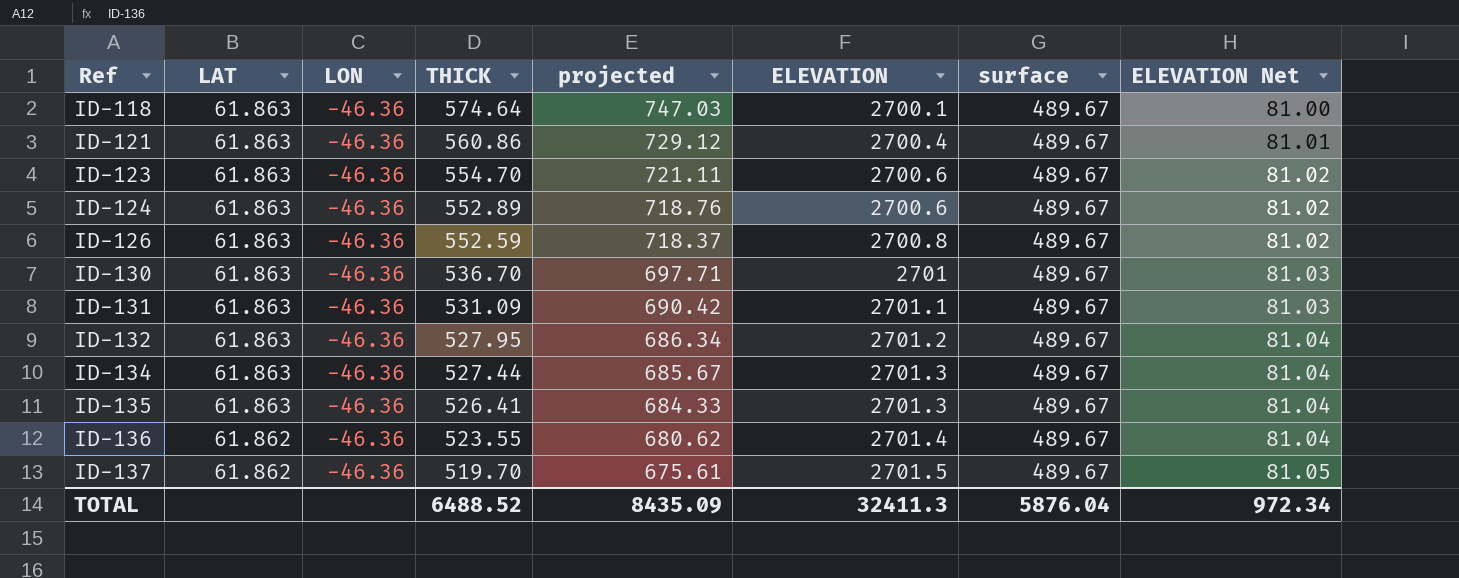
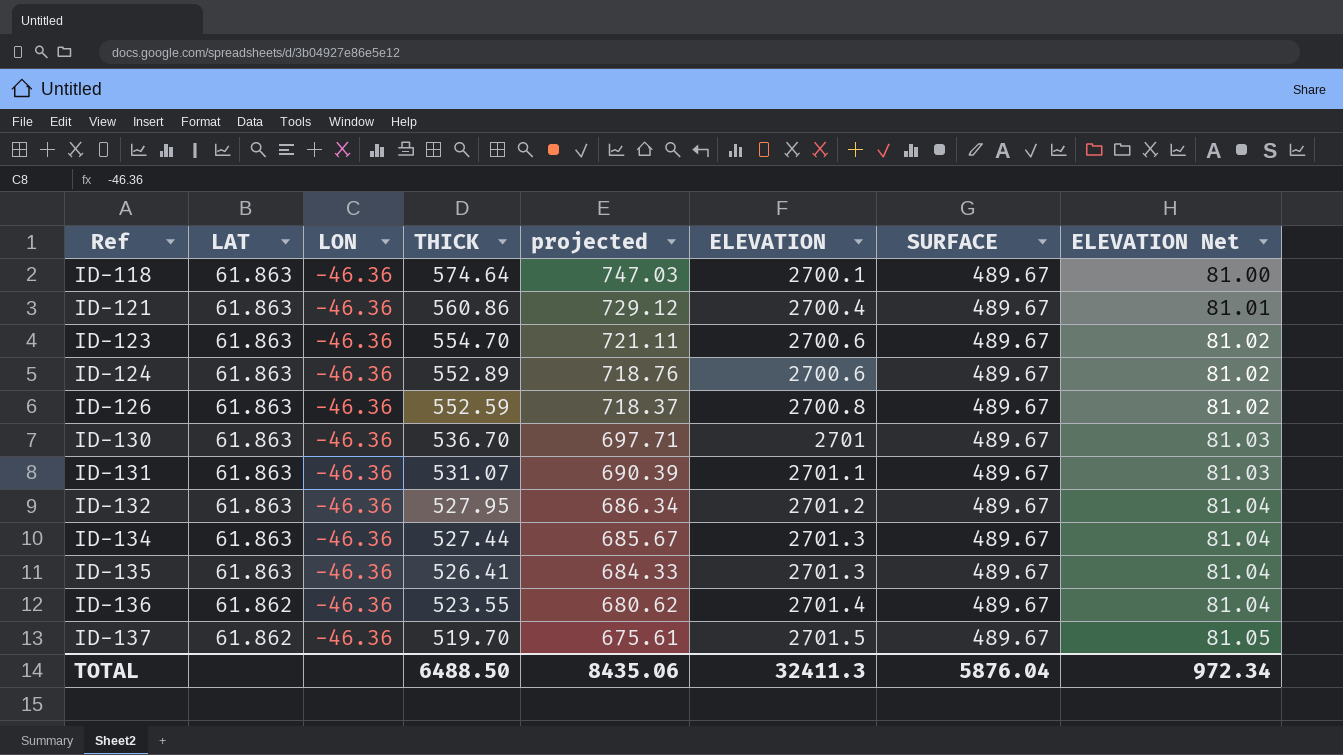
column name: surface -> SURFACE
ID-131 | THICK: 531.09 -> 531.07
ID-131 | projected: 690.42 -> 690.39
TOTAL | THICK: 6488.52 -> 6488.50
TOTAL | projected: 8435.09 -> 8435.06

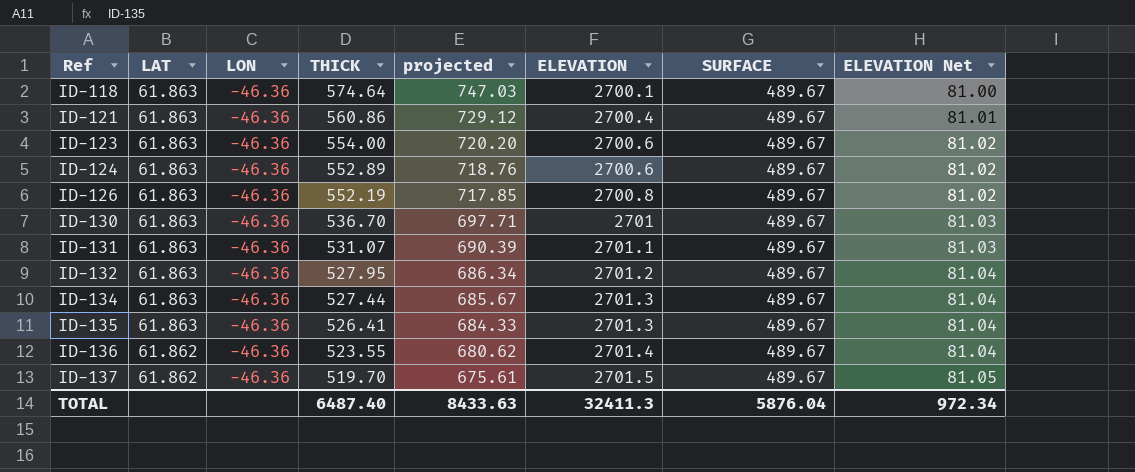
ID-123 | THICK: 554.70 -> 554.00
ID-123 | projected: 721.11 -> 720.20
ID-126 | THICK: 552.59 -> 552.19
ID-126 | projected: 718.37 -> 717.85
TOTAL | THICK: 6488.50 -> 6487.40
TOTAL | projected: 8435.06 -> 8433.63

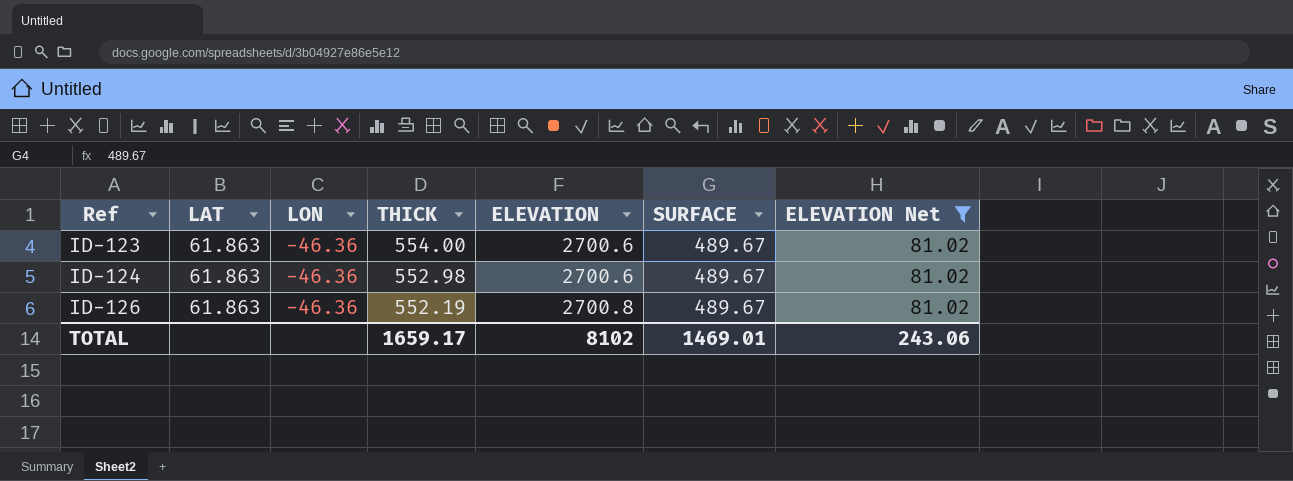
filter: none -> ELEVATION Net = 81.02
column projected | formula: [THICK] * 1.3 -> none
ID-124 | THICK: 552.89 -> 552.98
TOTAL | THICK: 6487.40 -> 1659.17
TOTAL | ELEVATION: 32411.3 -> 8102
TOTAL | SURFACE: 5876.04 -> 1469.01
TOTAL | ELEVATION Net: 972.34 -> 243.06

